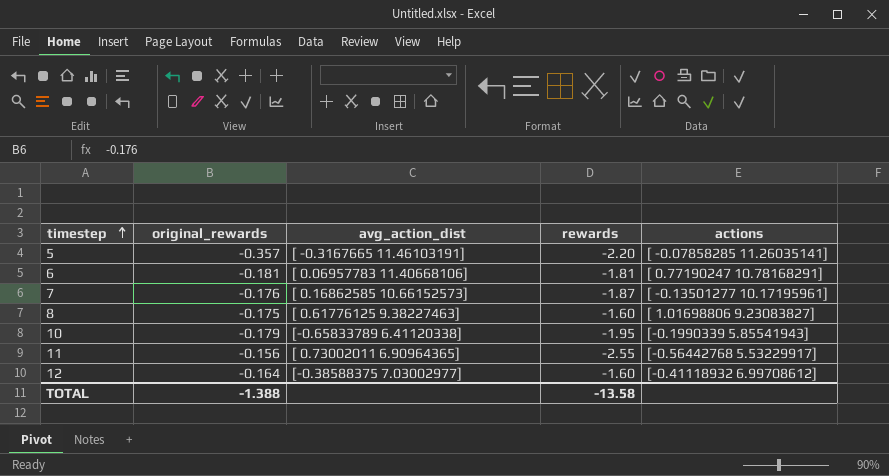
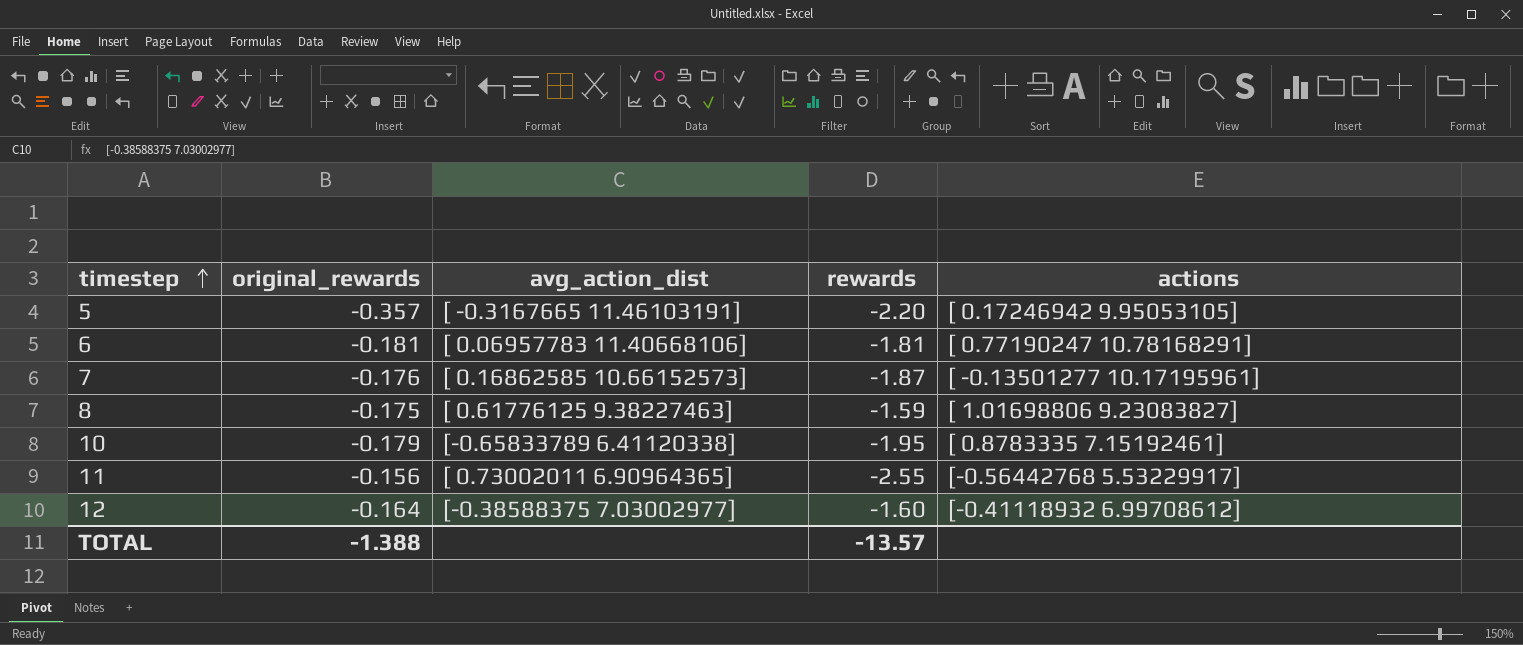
5 | actions: [ -0.07858285 11.26035141] -> [ 0.17246942 9.95053105]
8 | rewards: -1.60 -> -1.59
10 | actions: [-0.1990339 5.85541943] -> [ 0.8783335 7.15192461]
TOTAL | rewards: -13.58 -> -13.57

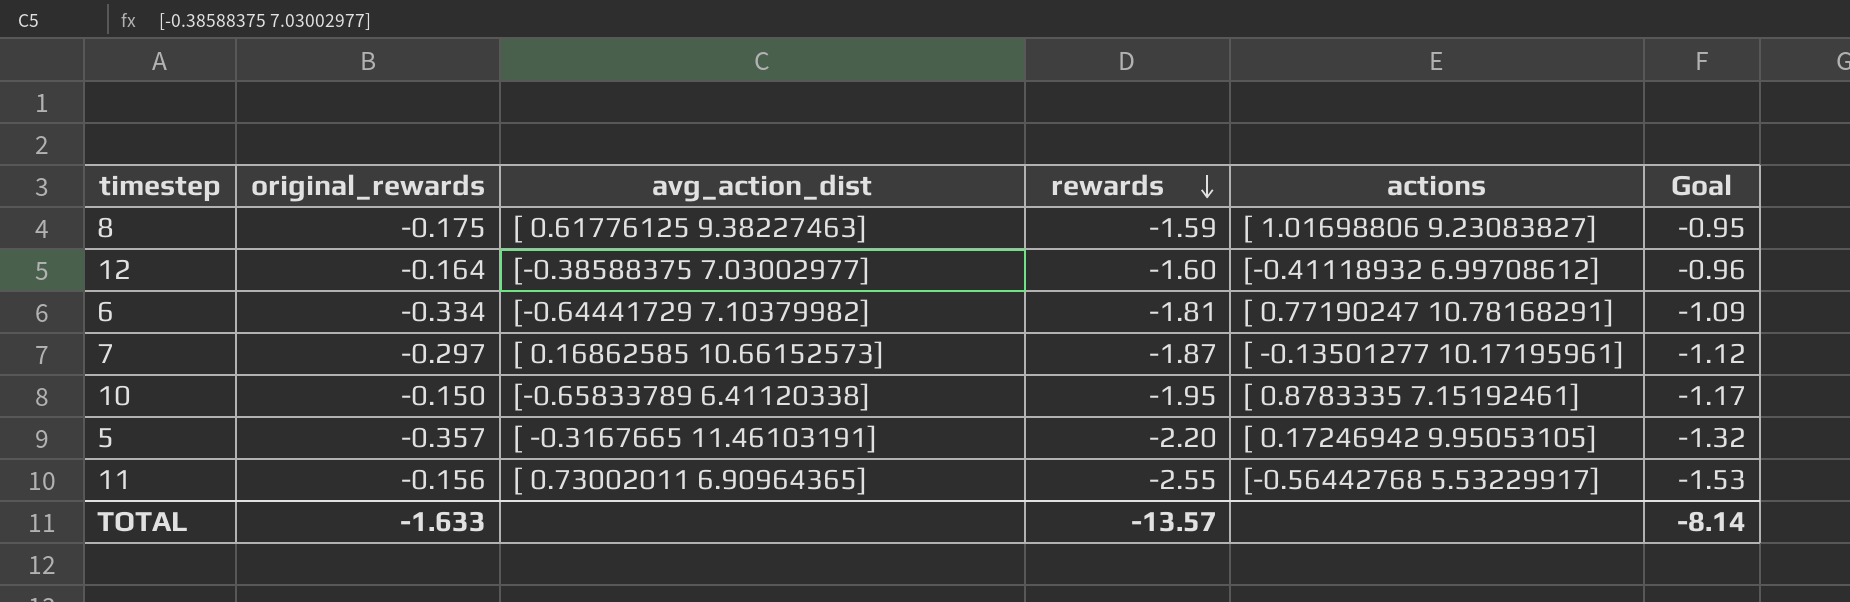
row order: timestep ascending -> rewards descending
column Goal | formula: none -> [rewards] * 0.6
6 | original_rewards: -0.181 -> -0.334
6 | avg_action_dist: [ 0.06957783 11.40668106] -> [-0.64441729 7.10379982]
7 | original_rewards: -0.176 -> -0.297
10 | original_rewards: -0.179 -> -0.150
TOTAL | original_rewards: -1.388 -> -1.633

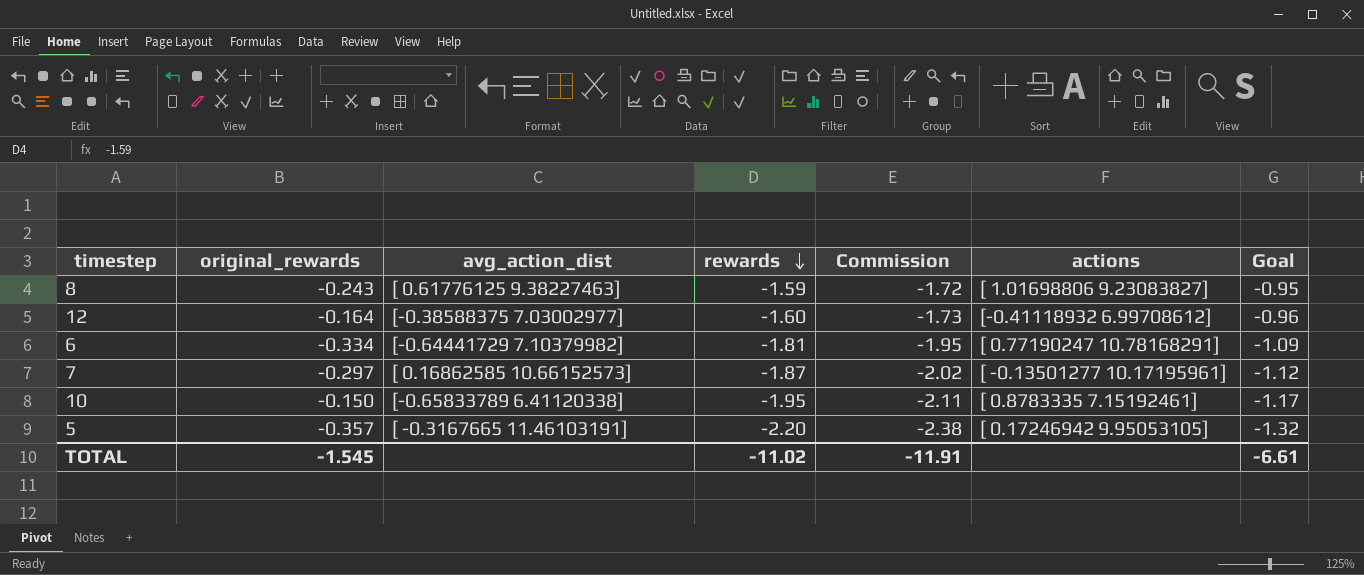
column Commission | formula: none -> [rewards] * 1.08
row 11: -0.156 | [ 0.73002011 6.90964365] | -2.55 | [-0.56442768 5.53229917] | -1.53 -> none
8 | original_rewards: -0.175 -> -0.243
TOTAL | original_rewards: -1.633 -> -1.545
TOTAL | rewards: -13.57 -> -11.02
TOTAL | Goal: -8.14 -> -6.61

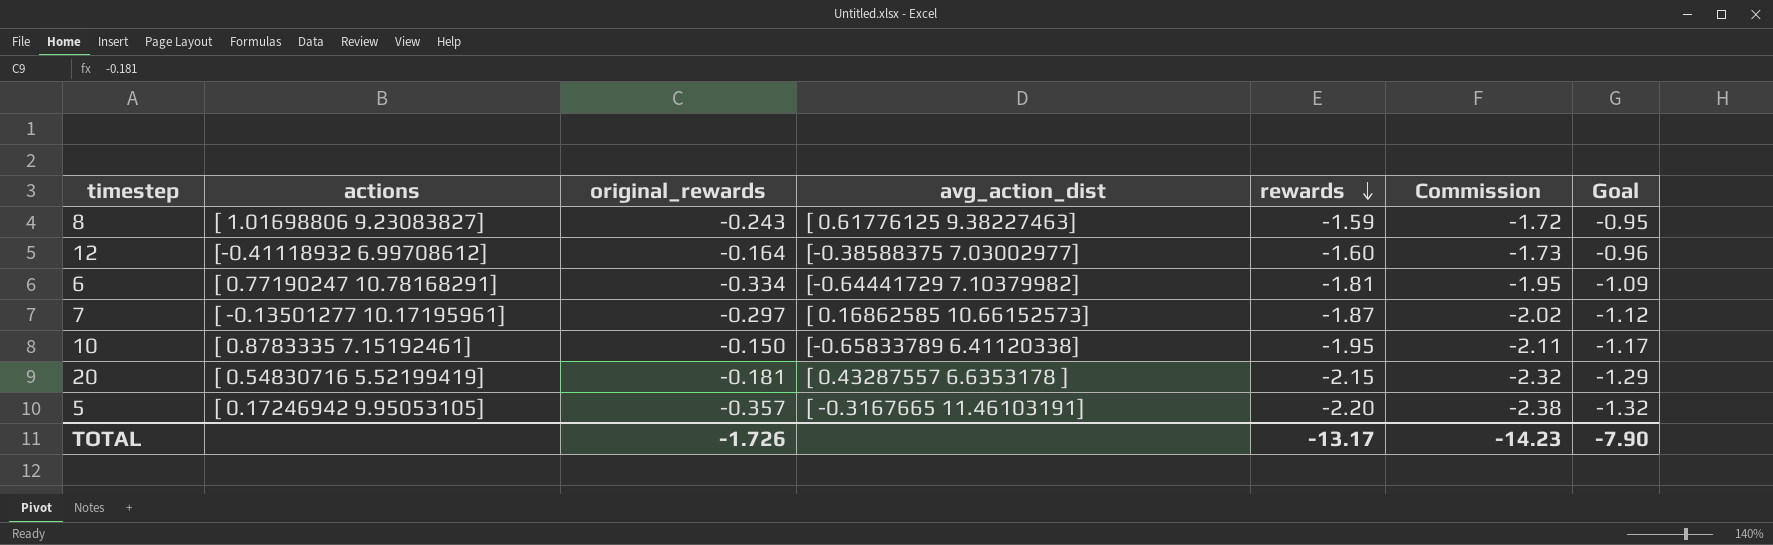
column actions | position: 6 -> 2
row 20: none -> [ 0.54830716 5.52199419] | -0.181 | [ 0.43287557 6.6353178 ] | -2.15 | -2.32 | -1.29
TOTAL | original_rewards: -1.545 -> -1.726
TOTAL | rewards: -11.02 -> -13.17
TOTAL | Commission: -11.91 -> -14.23
TOTAL | Goal: -6.61 -> -7.90

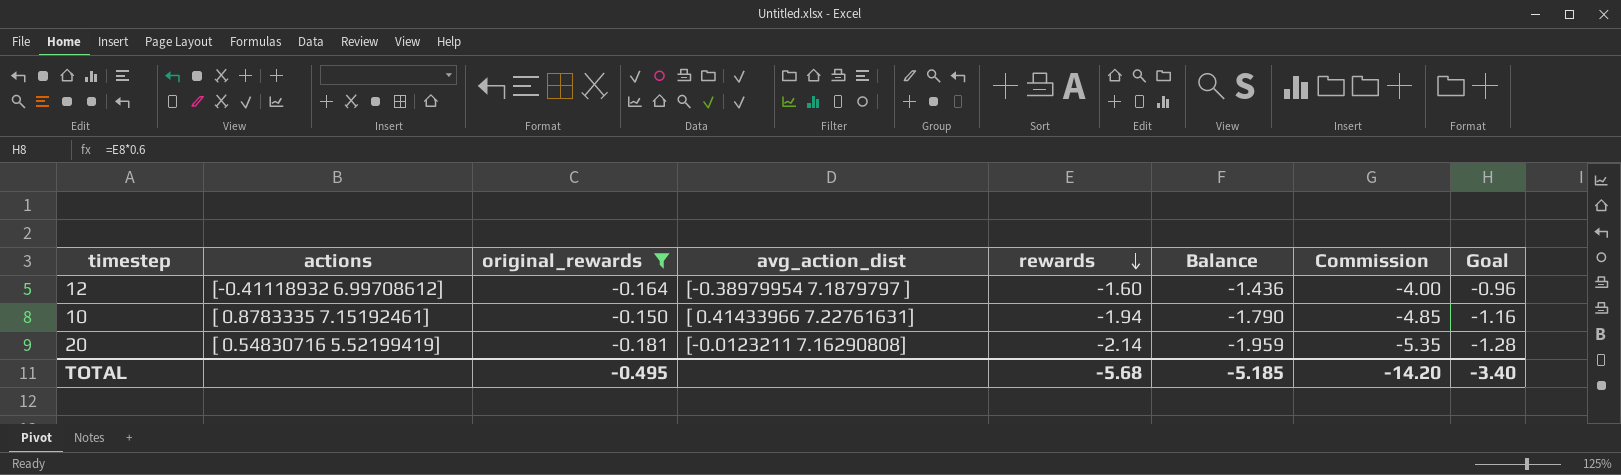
filter: none -> original_rewards >= -0.181
column Balance | formula: none -> [rewards] - [original_rewards]
column Commission | formula: [rewards] * 1.08 -> [rewards] * 2.5
12 | avg_action_dist: [-0.38588375 7.03002977] -> [-0.38979954 7.1879797 ]
10 | avg_action_dist: [-0.65833789 6.41120338] -> [ 0.41433966 7.22761631]
10 | rewards: -1.95 -> -1.94
10 | Goal: -1.17 -> -1.16
20 | avg_action_dist: [ 0.43287557 6.6353178 ] -> [-0.0123211 7.16290808]
20 | rewards: -2.15 -> -2.14
20 | Goal: -1.29 -> -1.28
TOTAL | original_rewards: -1.726 -> -0.495
TOTAL | rewards: -13.17 -> -5.68
TOTAL | Commission: -14.23 -> -14.20
TOTAL | Goal: -7.90 -> -3.40

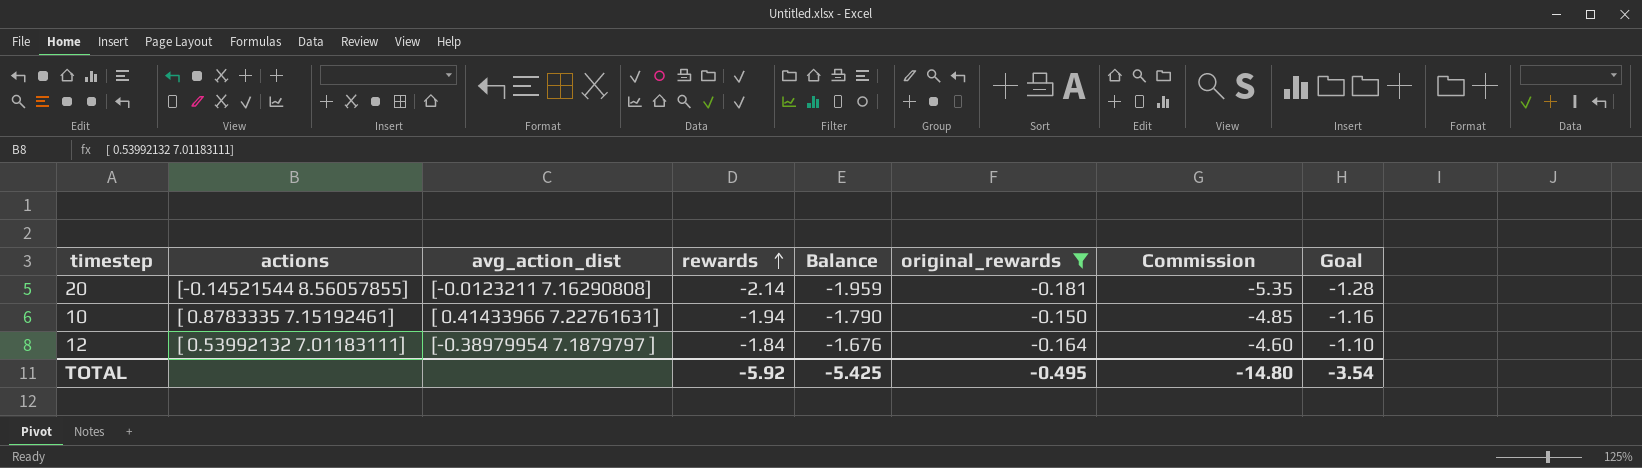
row order: rewards descending -> rewards ascending
column original_rewards | position: 3 -> 6
20 | actions: [ 0.54830716 5.52199419] -> [-0.14521544 8.56057855]
12 | actions: [-0.41118932 6.99708612] -> [ 0.53992132 7.01183111]
12 | rewards: -1.60 -> -1.84
12 | Balance: -1.436 -> -1.676
12 | Commission: -4.00 -> -4.60
12 | Goal: -0.96 -> -1.10
TOTAL | rewards: -5.68 -> -5.92
TOTAL | Balance: -5.185 -> -5.425
TOTAL | Commission: -14.20 -> -14.80
TOTAL | Goal: -3.40 -> -3.54

